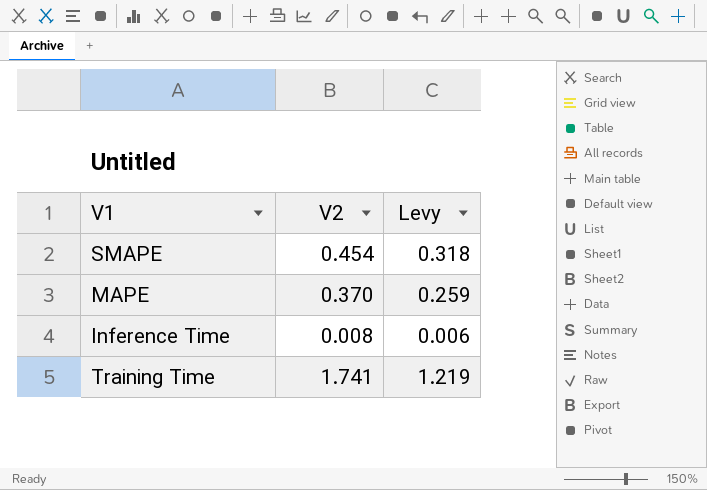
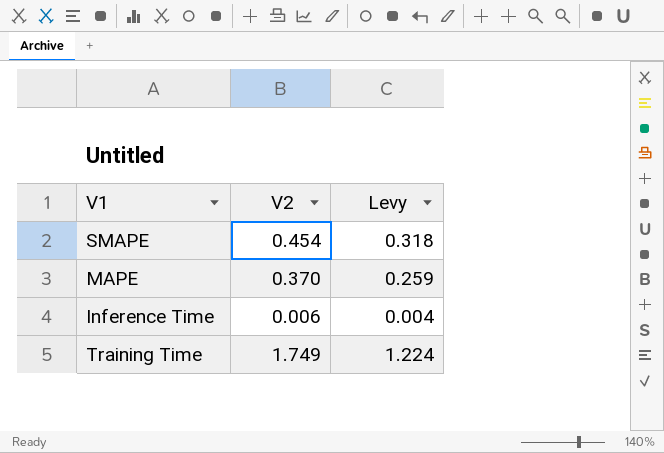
Inference Time | V2: 0.008 -> 0.006
Inference Time | Levy: 0.006 -> 0.004
Training Time | V2: 1.741 -> 1.749
Training Time | Levy: 1.219 -> 1.224

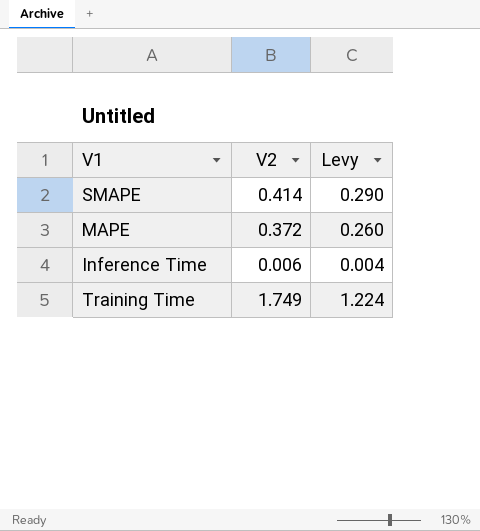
SMAPE | V2: 0.454 -> 0.414
SMAPE | Levy: 0.318 -> 0.290
MAPE | V2: 0.370 -> 0.372
MAPE | Levy: 0.259 -> 0.260

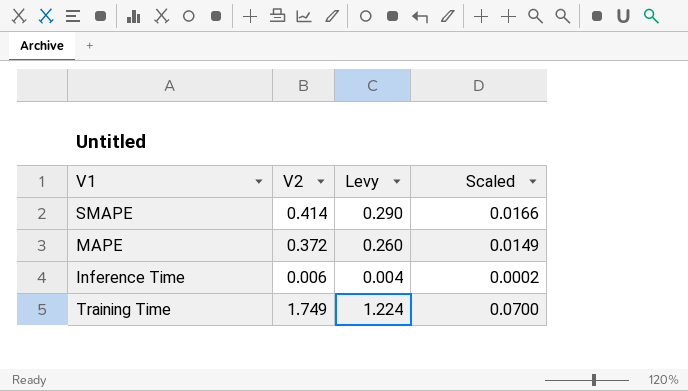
column Scaled | formula: none -> [V2] * 0.04

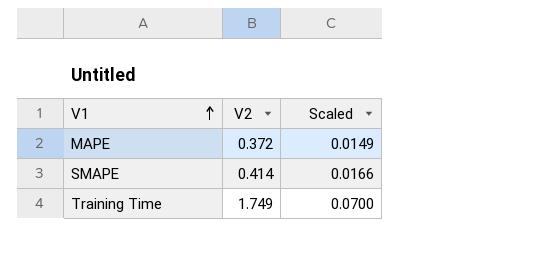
row order: none -> V1 ascending
column Levy | formula: [V2] * 0.7 -> none
row Inference Time: 0.006 | 0.004 | 0.0002 -> none

